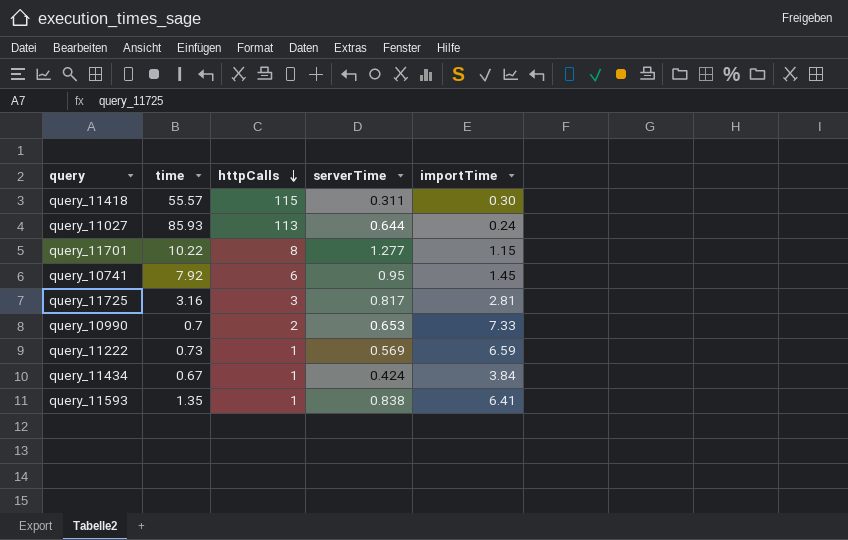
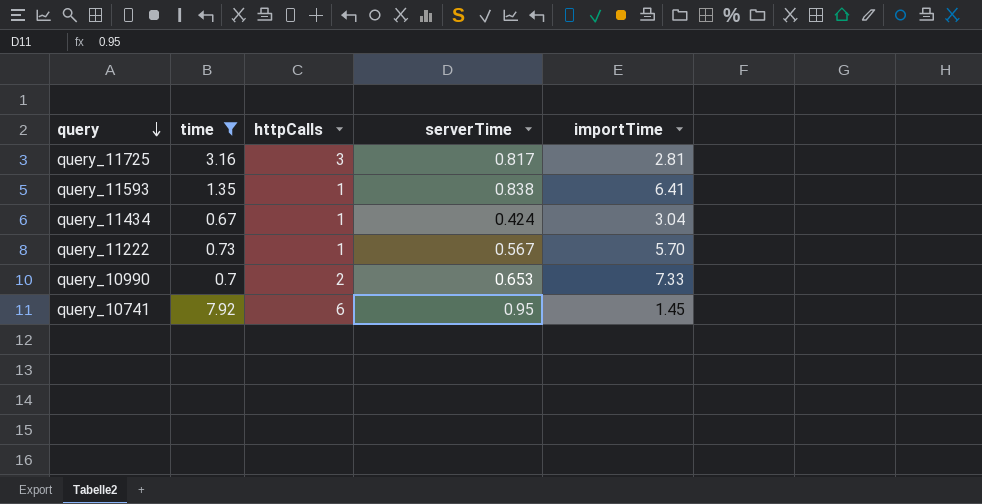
filter: none -> time <= 7.92
row order: httpCalls descending -> query descending
query_11434 | importTime: 3.84 -> 3.04
query_11222 | serverTime: 0.569 -> 0.567
query_11222 | importTime: 6.59 -> 5.70

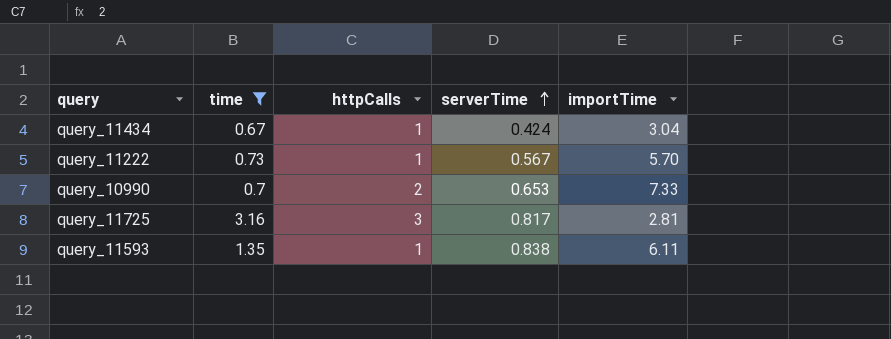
row order: query descending -> serverTime ascending
row query_10741: 7.92 | 6 | 0.95 | 1.45 -> none
query_11593 | importTime: 6.41 -> 6.11

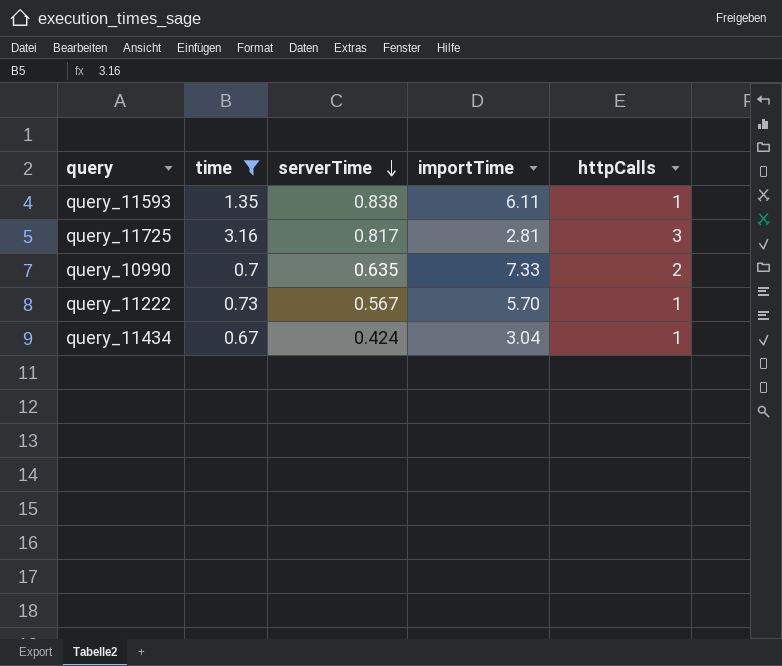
row order: serverTime ascending -> serverTime descending
column httpCalls | position: 3 -> 5
query_10990 | serverTime: 0.653 -> 0.635

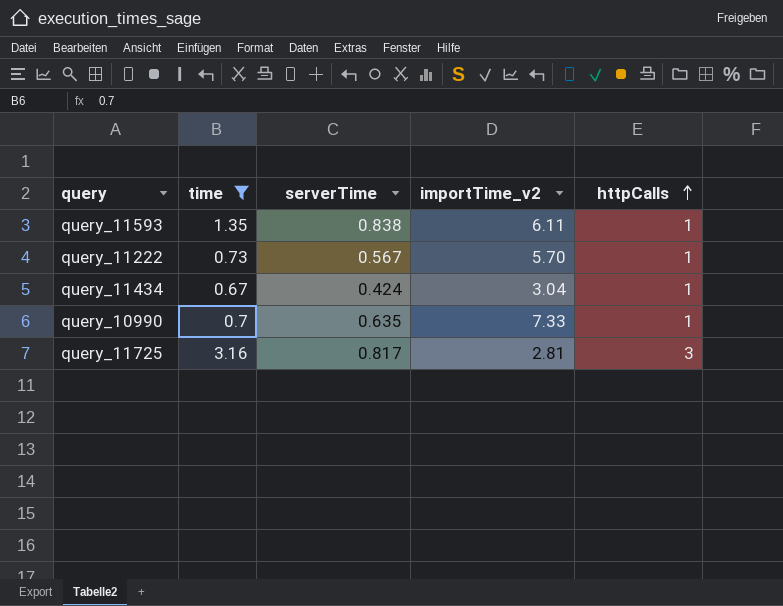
row order: serverTime descending -> httpCalls ascending
column name: importTime -> importTime_v2
query_10990 | httpCalls: 2 -> 1

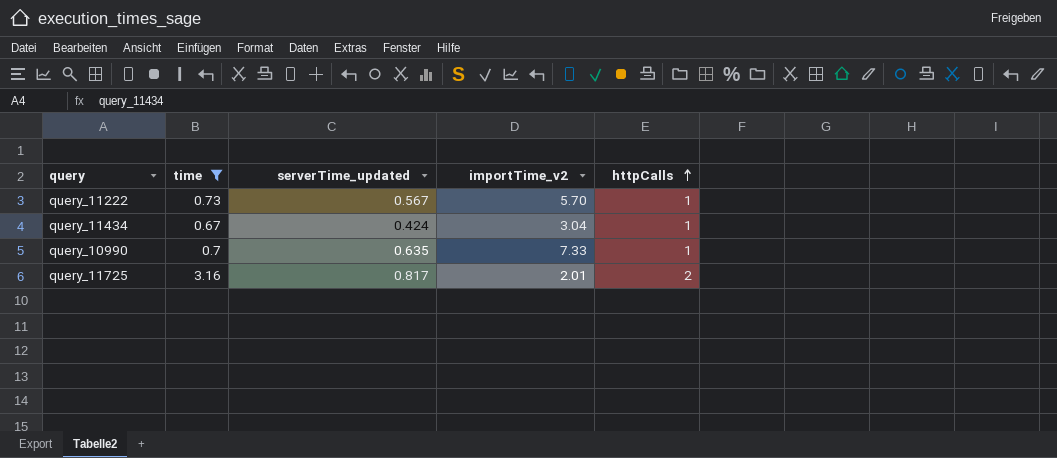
column name: serverTime -> serverTime_updated
row query_11593: 1.35 | 0.838 | 6.11 | 1 -> none
query_11725 | importTime_v2: 2.81 -> 2.01
query_11725 | httpCalls: 3 -> 2

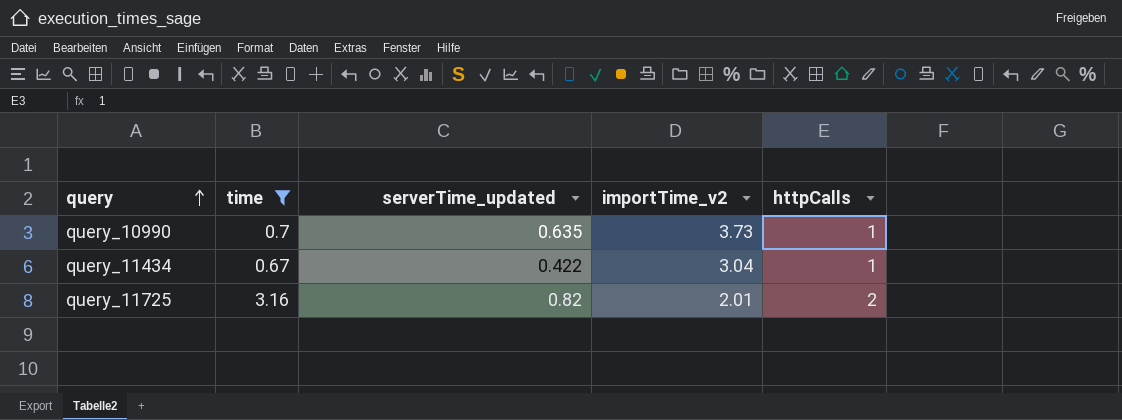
row order: httpCalls ascending -> query ascending
row query_11222: 0.73 | 0.567 | 5.70 | 1 -> none
query_10990 | importTime_v2: 7.33 -> 3.73
query_11434 | serverTime_updated: 0.424 -> 0.422
query_11725 | serverTime_updated: 0.817 -> 0.82

